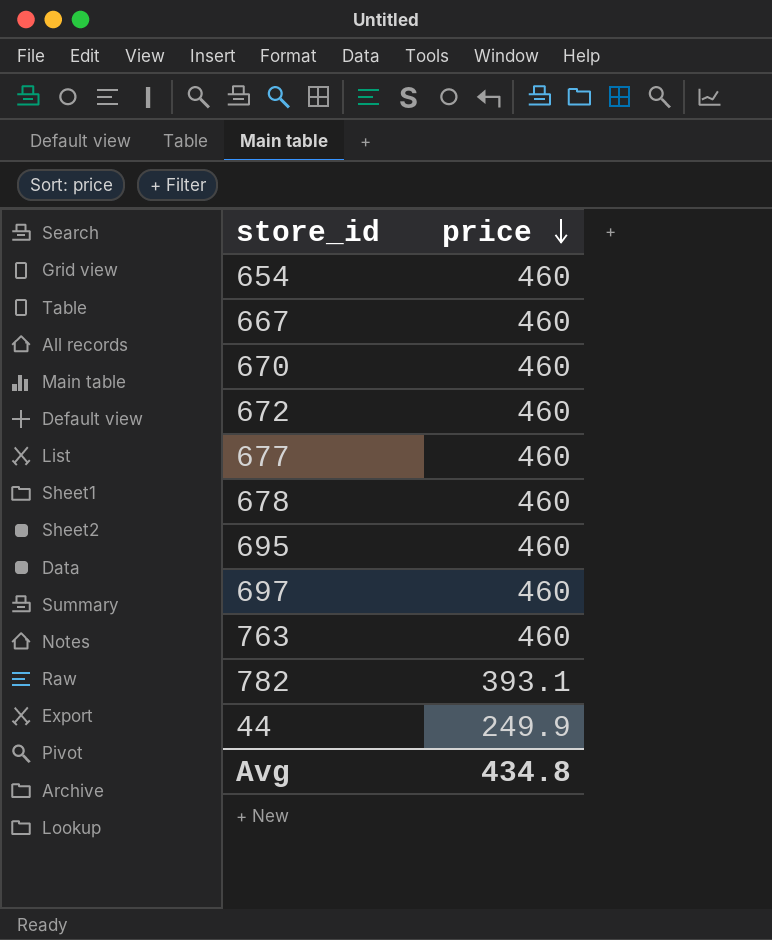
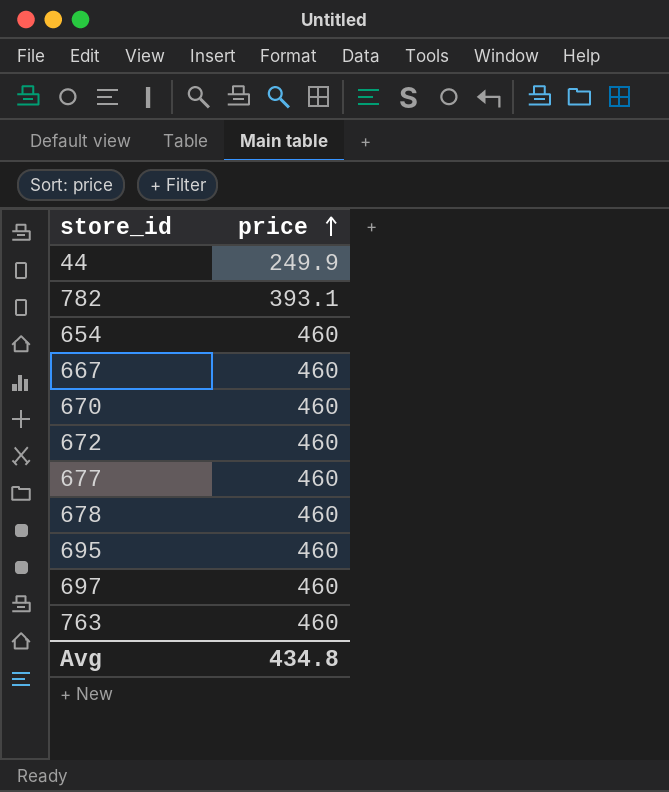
row order: price descending -> price ascending

